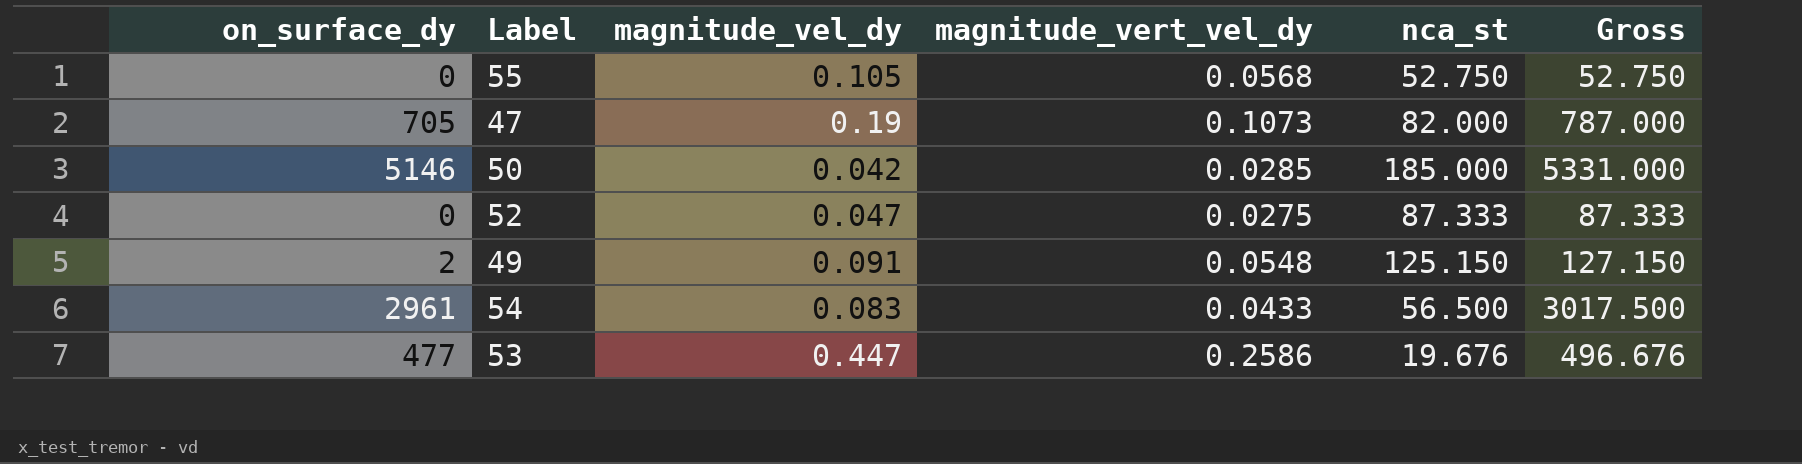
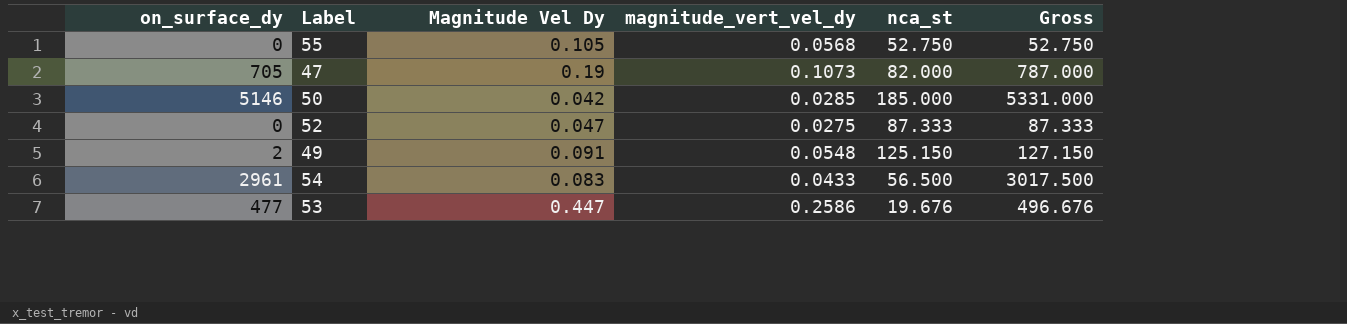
column name: magnitude_vel_dy -> Magnitude Vel Dy

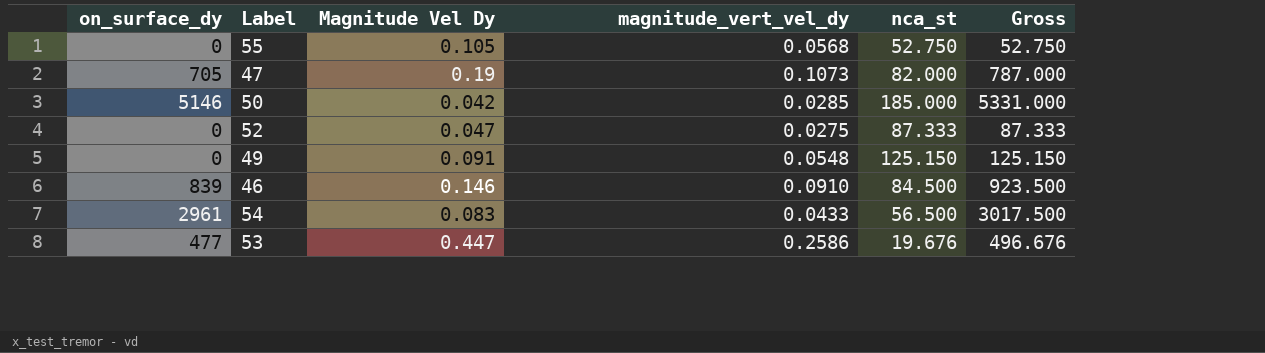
49 | on_surface_dy: 2 -> 0
49 | Gross: 127.150 -> 125.150
row 46: none -> 839 | 0.146 | 0.0910 | 84.500 | 923.500

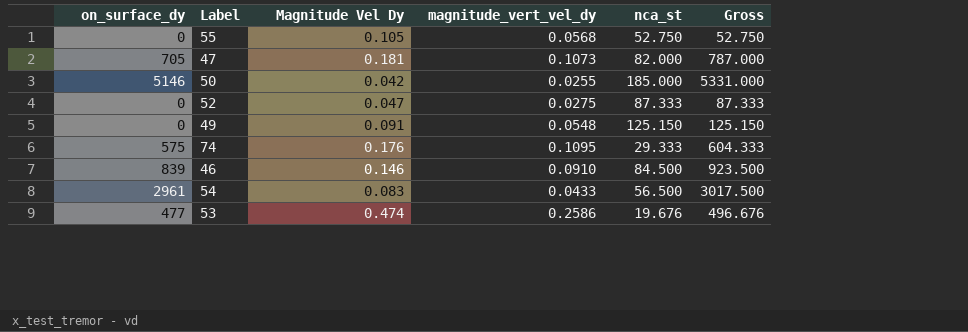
47 | Magnitude Vel Dy: 0.19 -> 0.181
50 | magnitude_vert_vel_dy: 0.0285 -> 0.0255
row 74: none -> 575 | 0.176 | 0.1095 | 29.333 | 604.333
53 | Magnitude Vel Dy: 0.447 -> 0.474

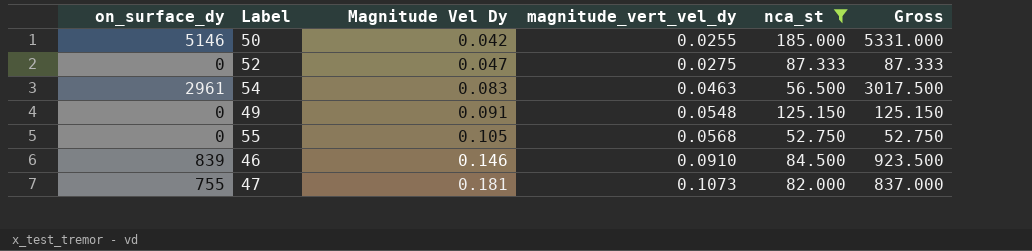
filter: none -> nca_st >= 52.750
row order: none -> Magnitude Vel Dy ascending
54 | magnitude_vert_vel_dy: 0.0433 -> 0.0463
47 | on_surface_dy: 705 -> 755
47 | Gross: 787.000 -> 837.000

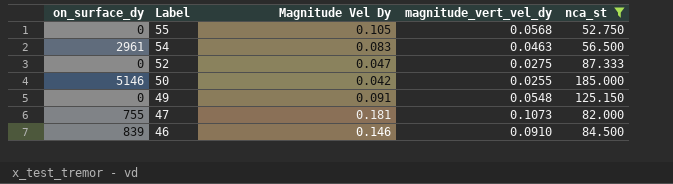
row order: Magnitude Vel Dy ascending -> Label descending
column Gross | formula: [on_surface_dy] + [nca_st] -> none

